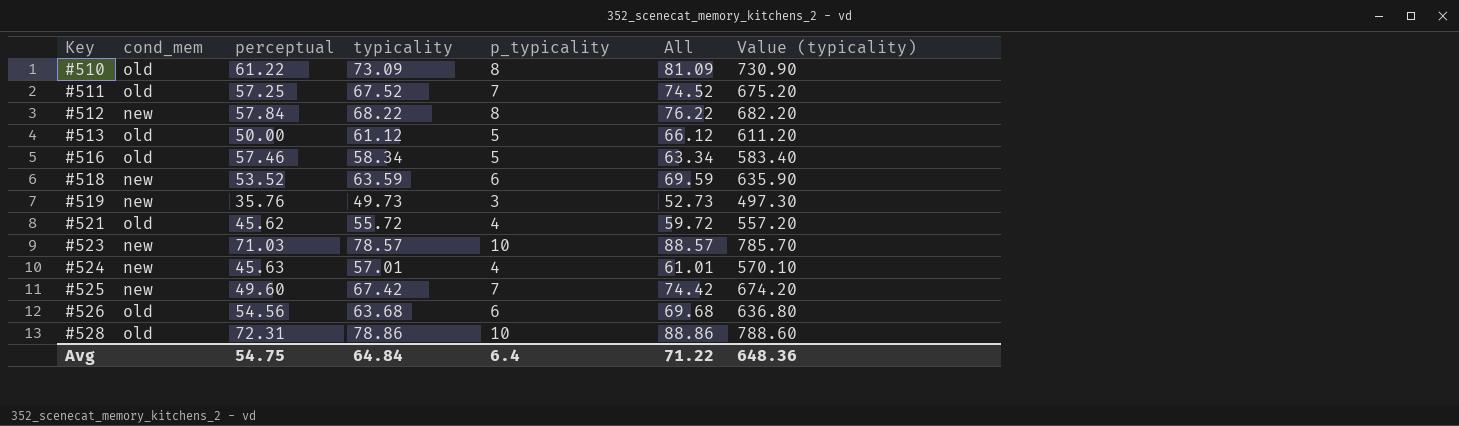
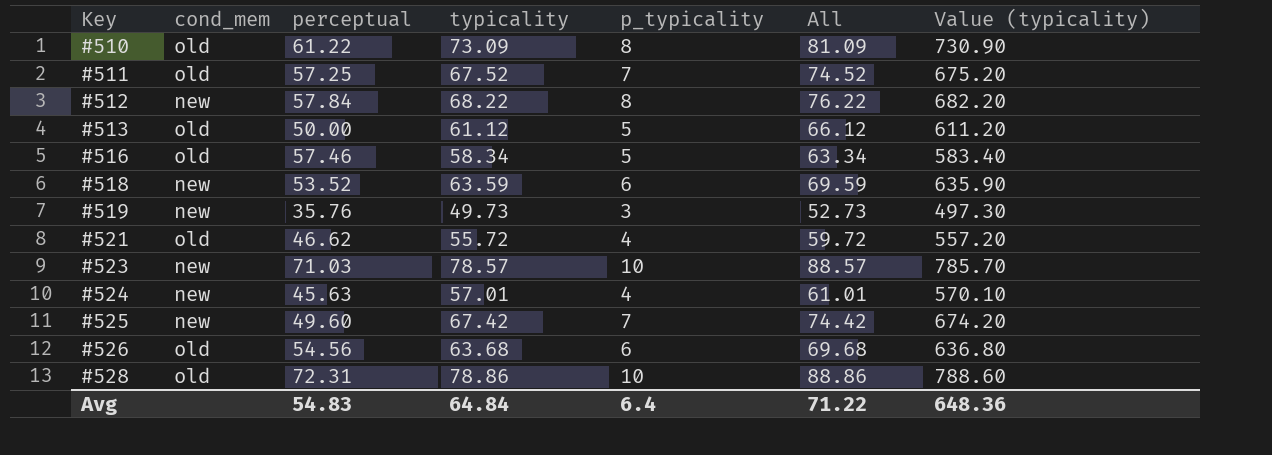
#521 | perceptual: 45.62 -> 46.62
Avg | perceptual: 54.75 -> 54.83

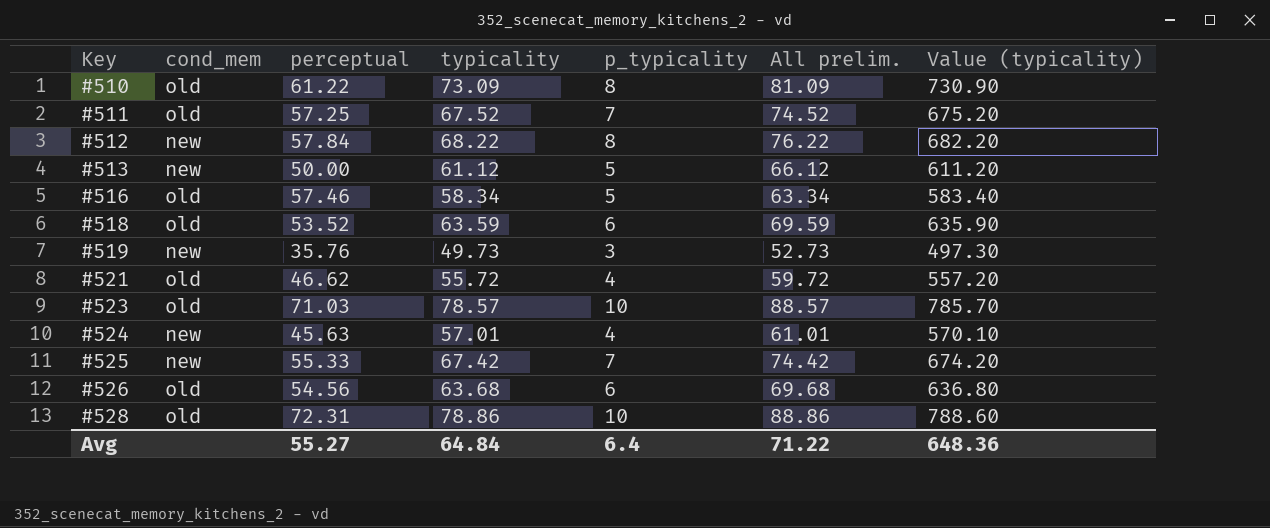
column name: All -> All prelim.
#513 | cond_mem: old -> new
#518 | cond_mem: new -> old
#523 | cond_mem: new -> old
#525 | perceptual: 49.60 -> 55.33
Avg | perceptual: 54.83 -> 55.27

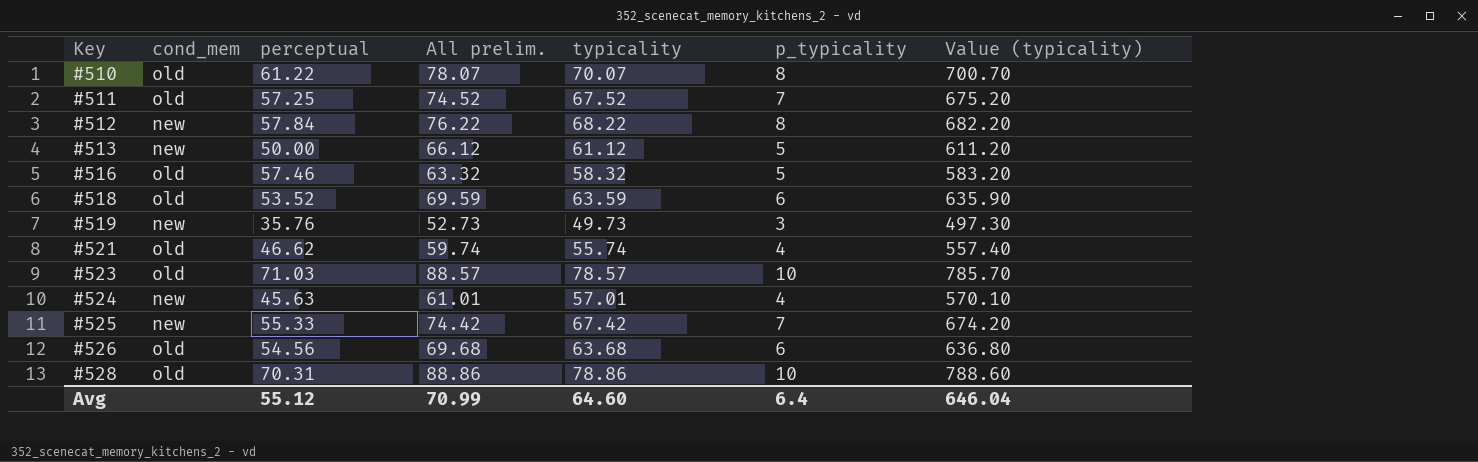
column All prelim. | position: 6 -> 4
#510 | All prelim.: 81.09 -> 78.07
#510 | typicality: 73.09 -> 70.07
#510 | Value (typicality): 730.90 -> 700.70
#516 | All prelim.: 63.34 -> 63.32
#516 | typicality: 58.34 -> 58.32
#516 | Value (typicality): 583.40 -> 583.20
#521 | All prelim.: 59.72 -> 59.74
#521 | typicality: 55.72 -> 55.74
#521 | Value (typicality): 557.20 -> 557.40
#528 | perceptual: 72.31 -> 70.31
Avg | perceptual: 55.27 -> 55.12
Avg | All prelim.: 71.22 -> 70.99
Avg | typicality: 64.84 -> 64.60
Avg | Value (typicality): 648.36 -> 646.04

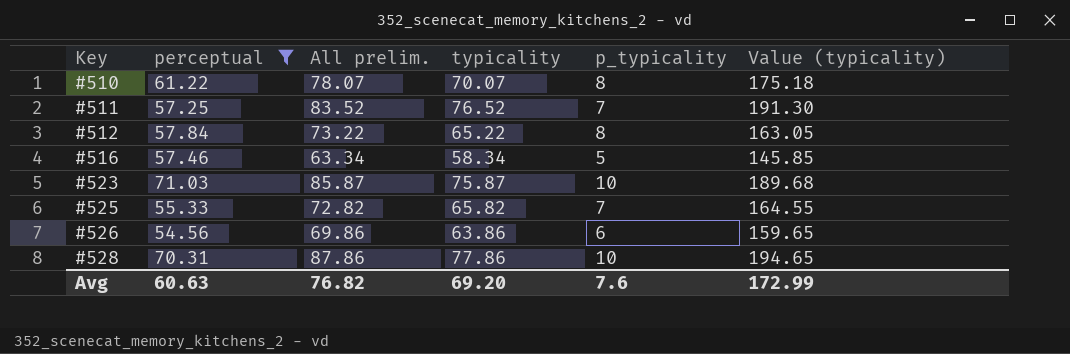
filter: none -> perceptual >= 54.56
column cond_mem | position: 2 -> none
column Value (typicality) | formula: [typicality] * 10 -> [typicality] * 2.5
#511 | All prelim.: 74.52 -> 83.52
#511 | typicality: 67.52 -> 76.52
#512 | All prelim.: 76.22 -> 73.22
#512 | typicality: 68.22 -> 65.22
#516 | All prelim.: 63.32 -> 63.34
#516 | typicality: 58.32 -> 58.34
#523 | All prelim.: 88.57 -> 85.87
#523 | typicality: 78.57 -> 75.87
#525 | All prelim.: 74.42 -> 72.82
#525 | typicality: 67.42 -> 65.82
#526 | All prelim.: 69.68 -> 69.86
#526 | typicality: 63.68 -> 63.86
#528 | All prelim.: 88.86 -> 87.86
#528 | typicality: 78.86 -> 77.86
Avg | perceptual: 55.12 -> 60.63
Avg | All prelim.: 70.99 -> 76.82
Avg | typicality: 64.60 -> 69.20
Avg | p_typicality: 6.4 -> 7.6
Avg | Value (typicality): 646.04 -> 172.99

